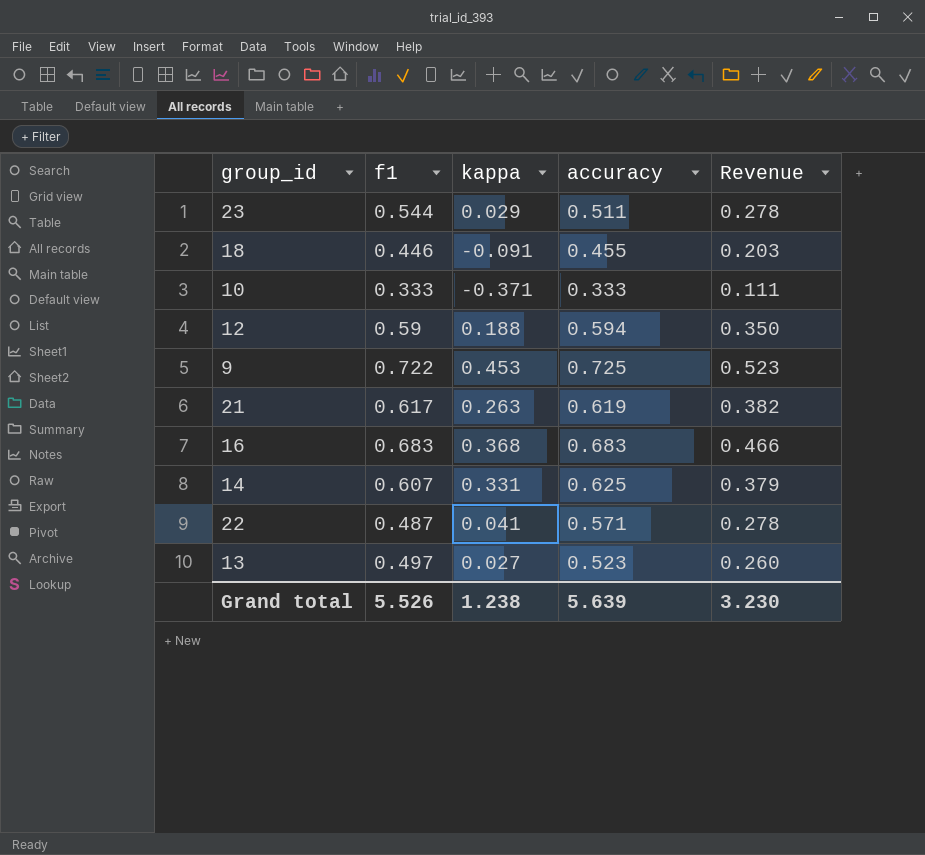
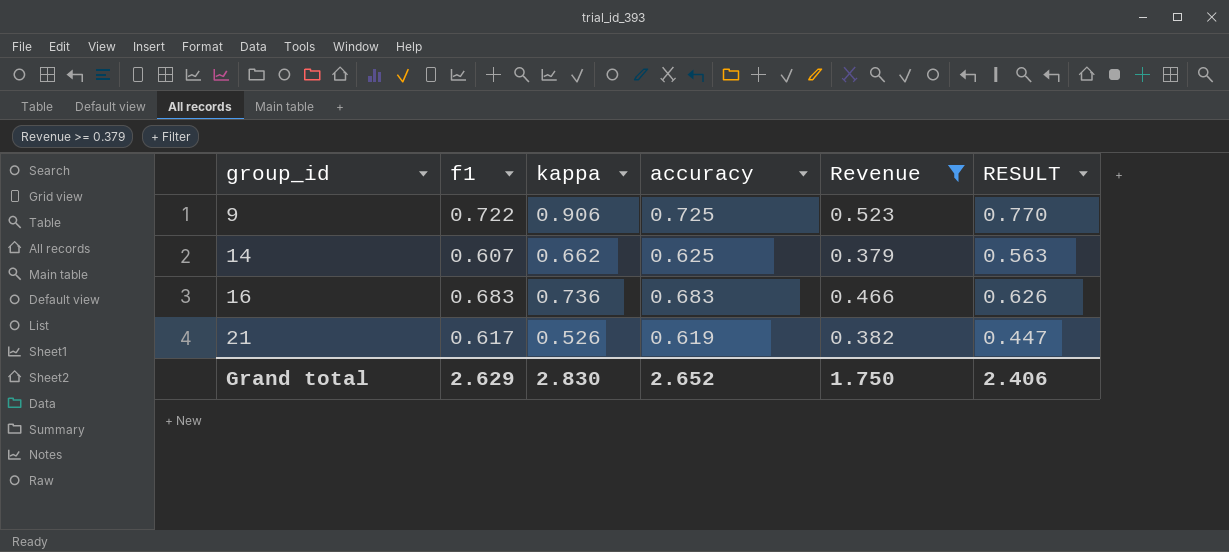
filter: none -> Revenue >= 0.379
row order: none -> group_id ascending
column RESULT | formula: none -> [kappa] * 0.85
9 | kappa: 0.453 -> 0.906
14 | kappa: 0.331 -> 0.662
16 | kappa: 0.368 -> 0.736
21 | kappa: 0.263 -> 0.526
Grand total | f1: 5.526 -> 2.629
Grand total | kappa: 1.238 -> 2.830
Grand total | accuracy: 5.639 -> 2.652
Grand total | Revenue: 3.230 -> 1.750

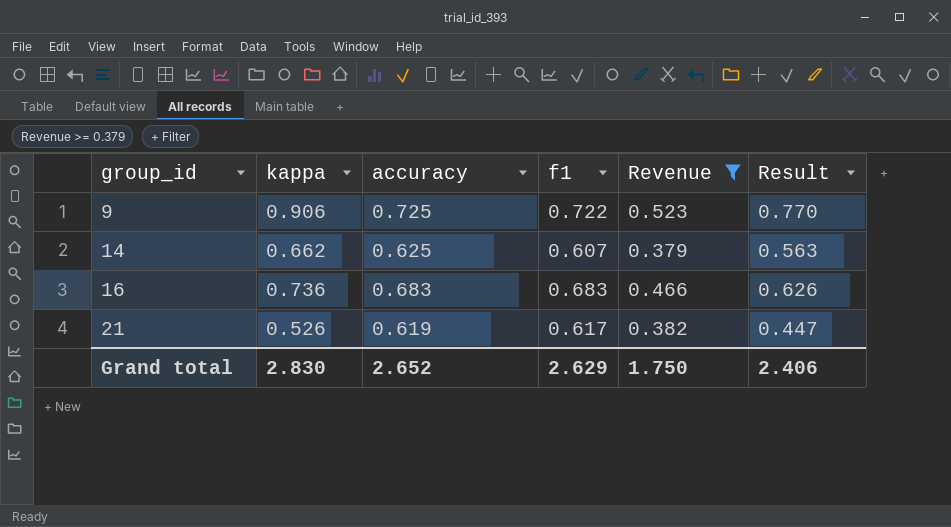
column f1 | position: 2 -> 4
column name: RESULT -> Result

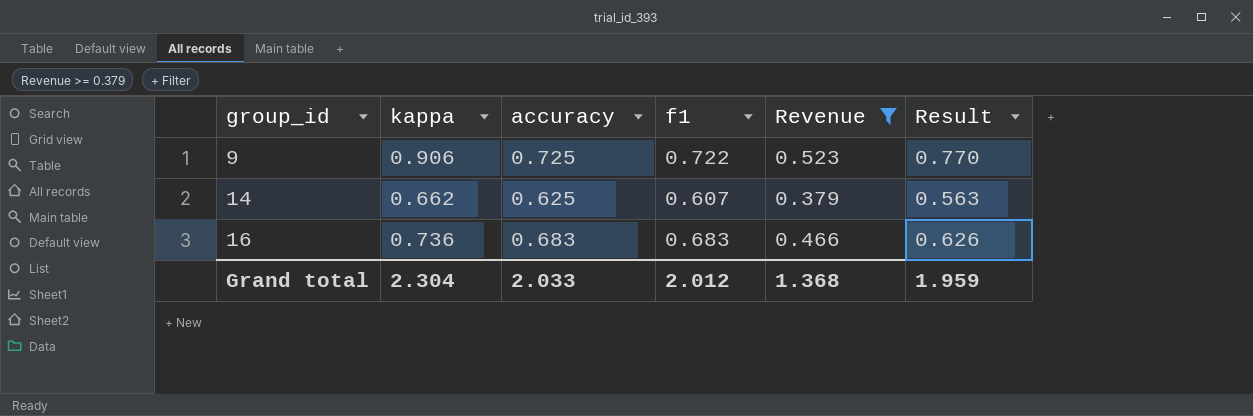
row 21: 0.526 | 0.619 | 0.617 | 0.382 | 0.447 -> none
Grand total | kappa: 2.830 -> 2.304
Grand total | accuracy: 2.652 -> 2.033
Grand total | f1: 2.629 -> 2.012
Grand total | Revenue: 1.750 -> 1.368
Grand total | Result: 2.406 -> 1.959

